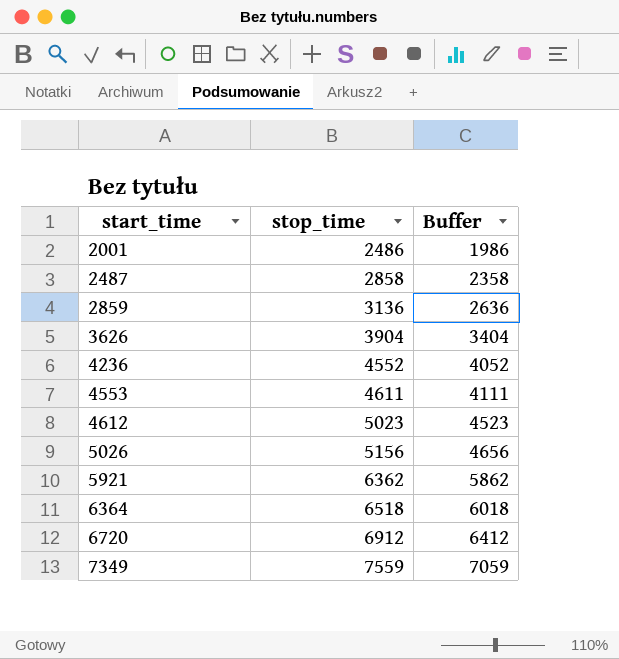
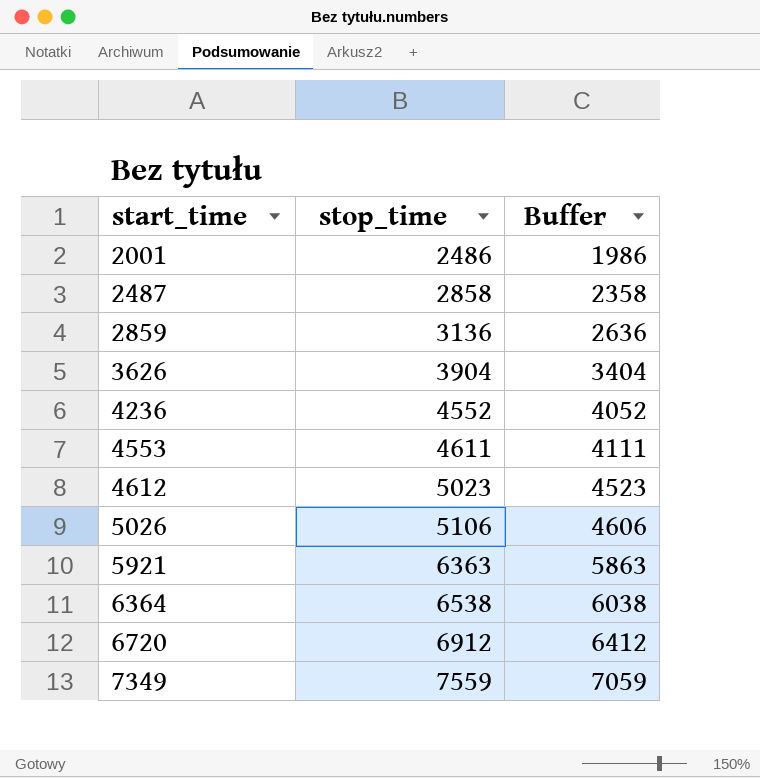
5026 | stop_time: 5156 -> 5106
5026 | Buffer: 4656 -> 4606
5921 | stop_time: 6362 -> 6363
5921 | Buffer: 5862 -> 5863
6364 | stop_time: 6518 -> 6538
6364 | Buffer: 6018 -> 6038

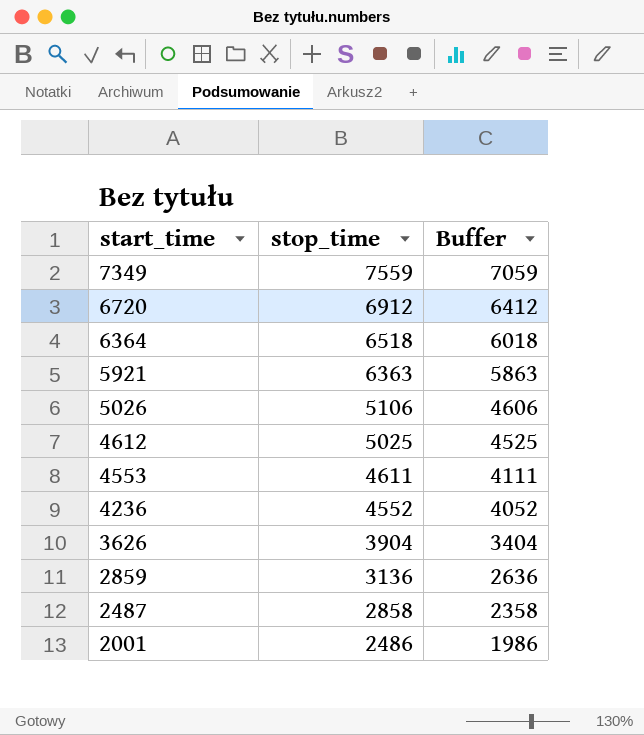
row order: start_time ascending -> start_time descending
6364 | stop_time: 6538 -> 6518
6364 | Buffer: 6038 -> 6018
4612 | stop_time: 5023 -> 5025
4612 | Buffer: 4523 -> 4525

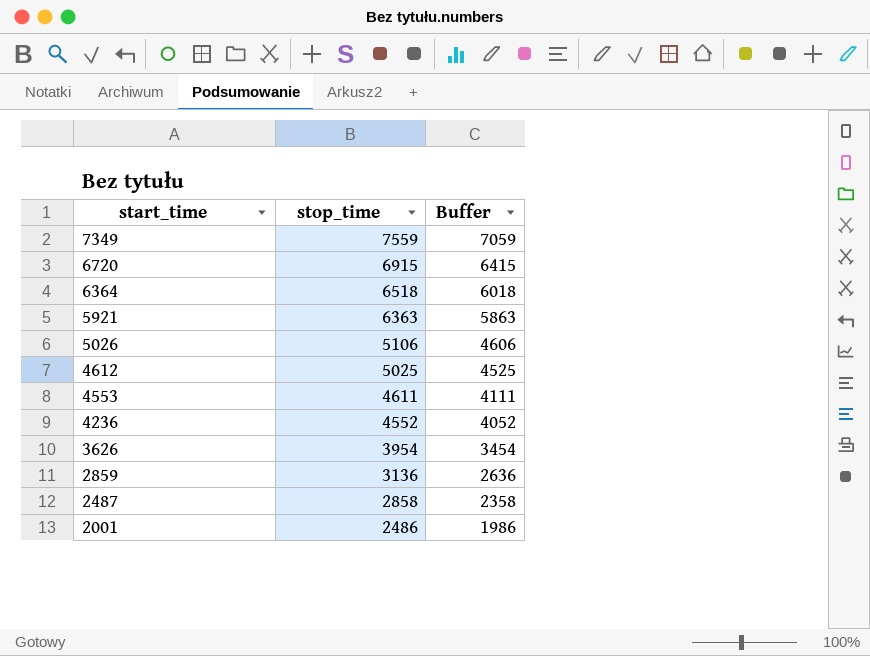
6720 | stop_time: 6912 -> 6915
6720 | Buffer: 6412 -> 6415
3626 | stop_time: 3904 -> 3954
3626 | Buffer: 3404 -> 3454

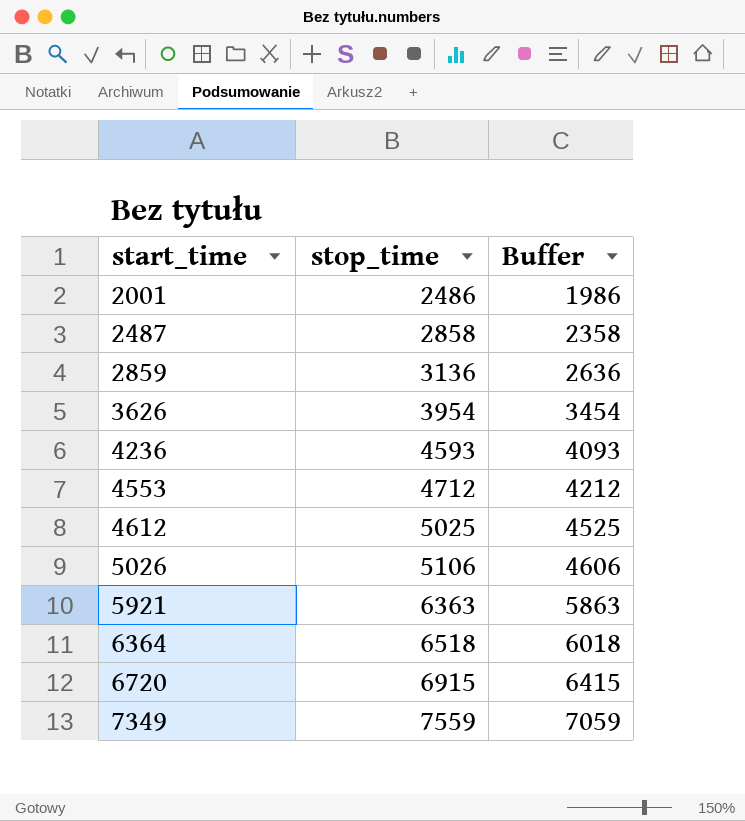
row order: start_time descending -> start_time ascending
4236 | stop_time: 4552 -> 4593
4236 | Buffer: 4052 -> 4093
4553 | stop_time: 4611 -> 4712
4553 | Buffer: 4111 -> 4212

